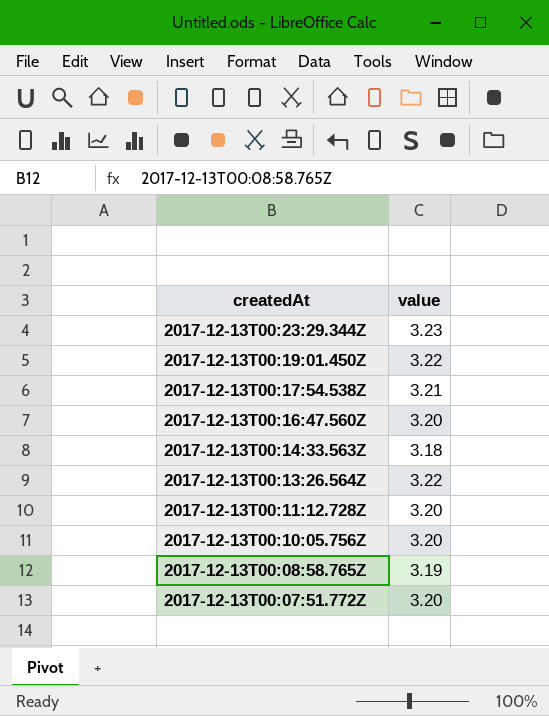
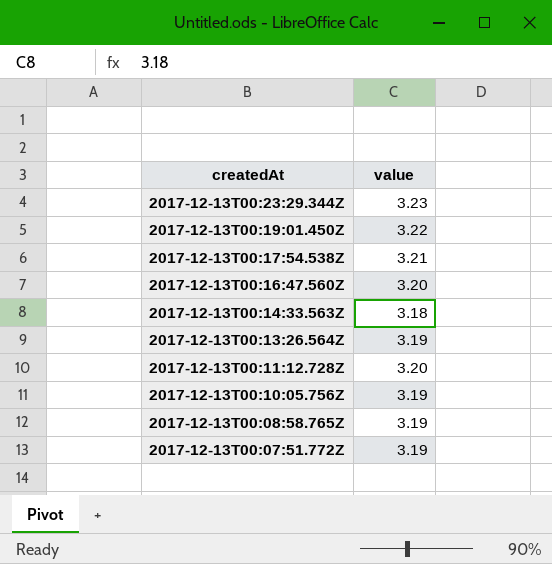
2017-12-13T00:13:26.564Z | value: 3.22 -> 3.19
2017-12-13T00:10:05.756Z | value: 3.20 -> 3.19
2017-12-13T00:07:51.772Z | value: 3.20 -> 3.19

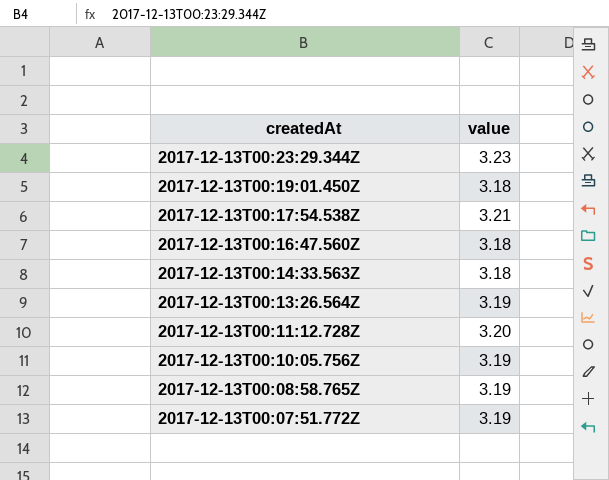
2017-12-13T00:19:01.450Z | value: 3.22 -> 3.18
2017-12-13T00:16:47.560Z | value: 3.20 -> 3.18

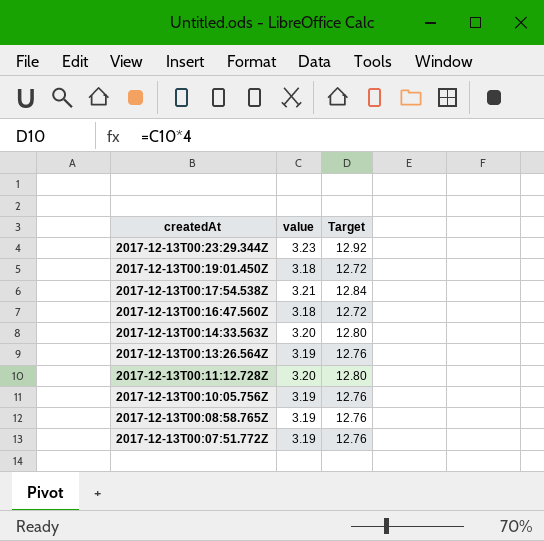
column Target | formula: none -> [value] * 4
2017-12-13T00:14:33.563Z | value: 3.18 -> 3.20

